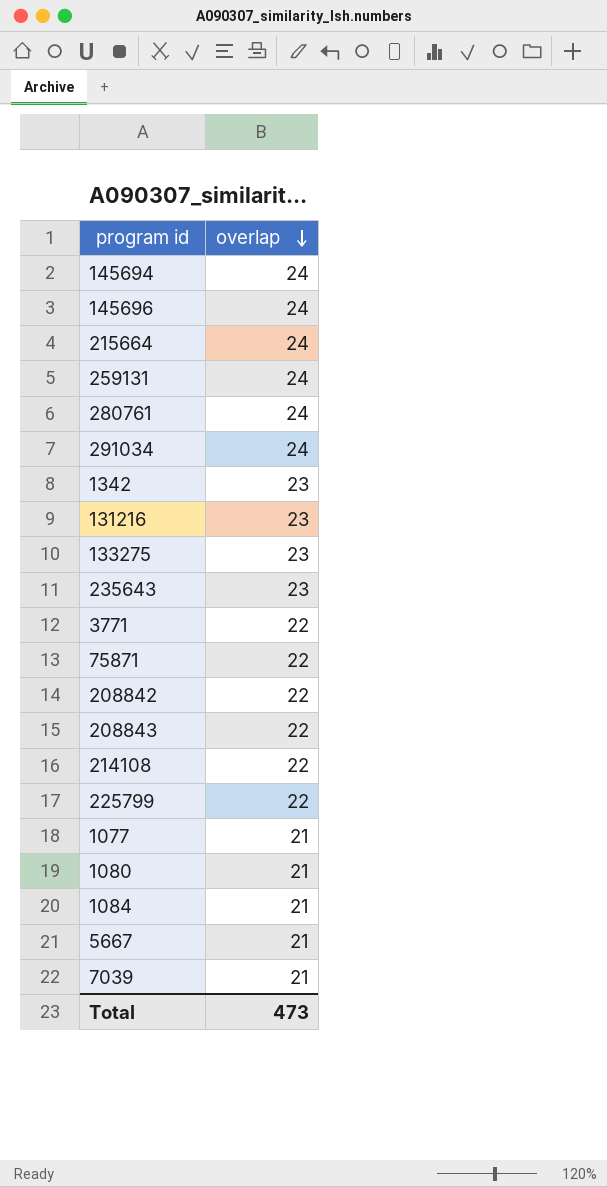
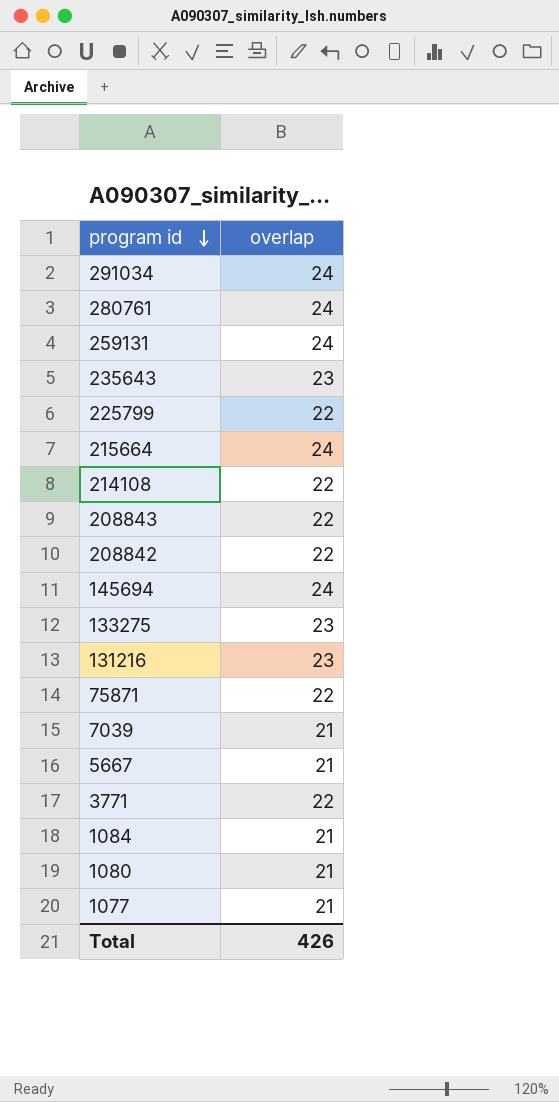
row order: overlap descending -> program id descending
row 145696: 24 -> none
row 1342: 23 -> none
Total | overlap: 473 -> 426

